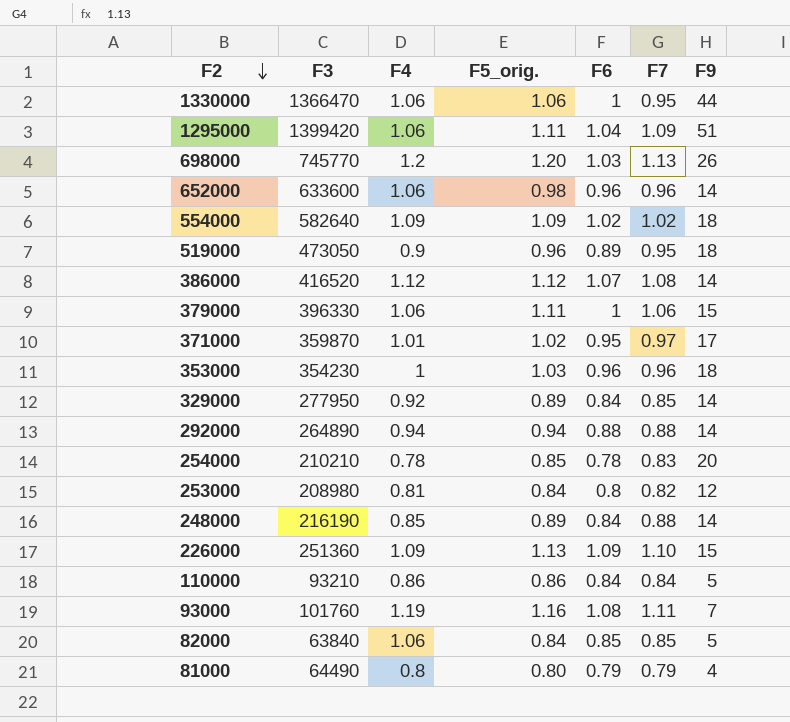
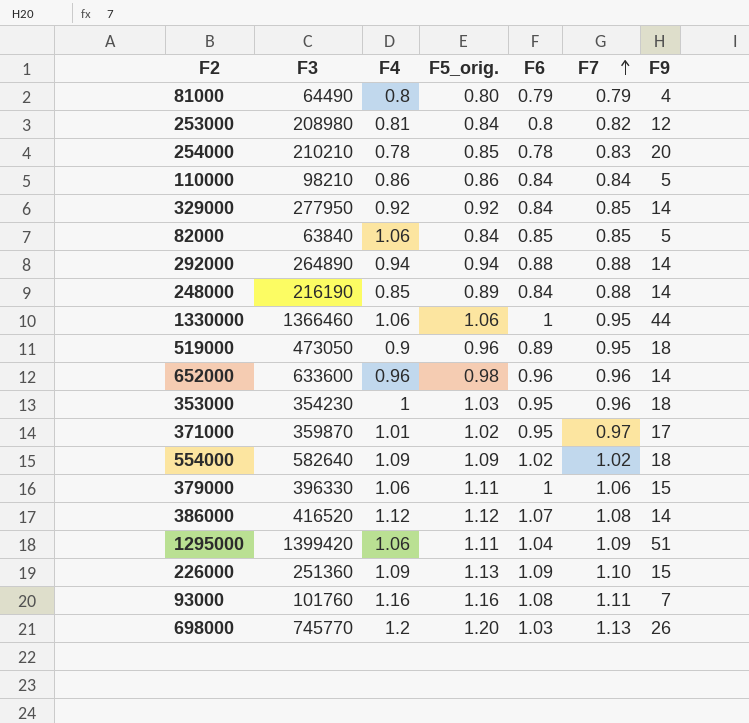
row order: F2 descending -> F7 ascending
110000 | F3: 93210 -> 98210
329000 | F5_orig.: 0.89 -> 0.92
1330000 | F3: 1366470 -> 1366460
652000 | F4: 1.06 -> 0.96
353000 | F6: 0.96 -> 0.95
93000 | F4: 1.19 -> 1.16

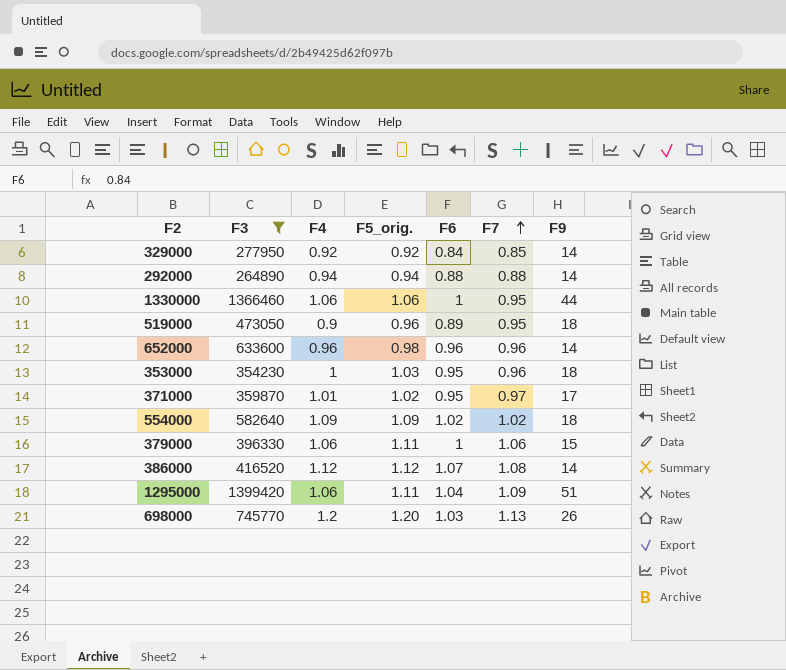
filter: none -> F3 >= 264890

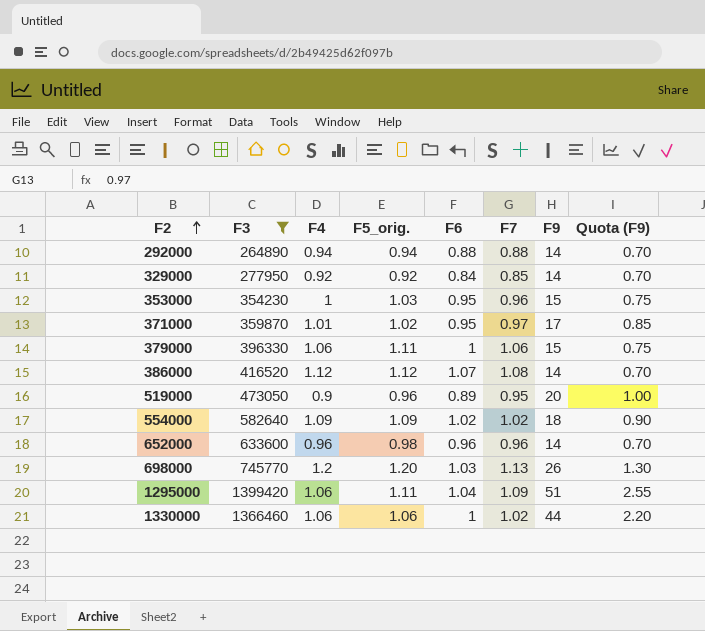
row order: F7 ascending -> F2 ascending
column Quota (F9) | formula: none -> [F9] * 0.05
353000 | F9: 18 -> 15
519000 | F9: 18 -> 20
1330000 | F7: 0.95 -> 1.02

